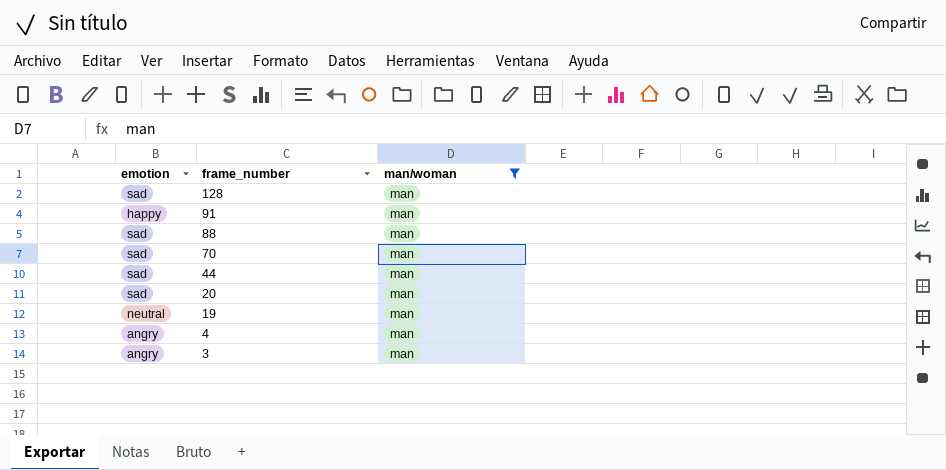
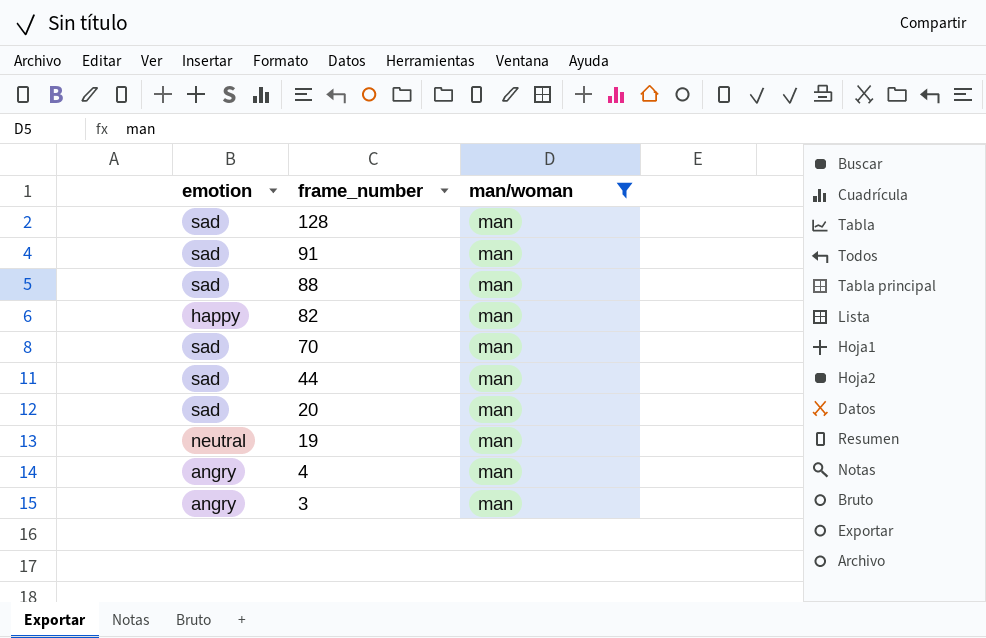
91 | emotion: happy -> sad
row 82: none -> happy | man

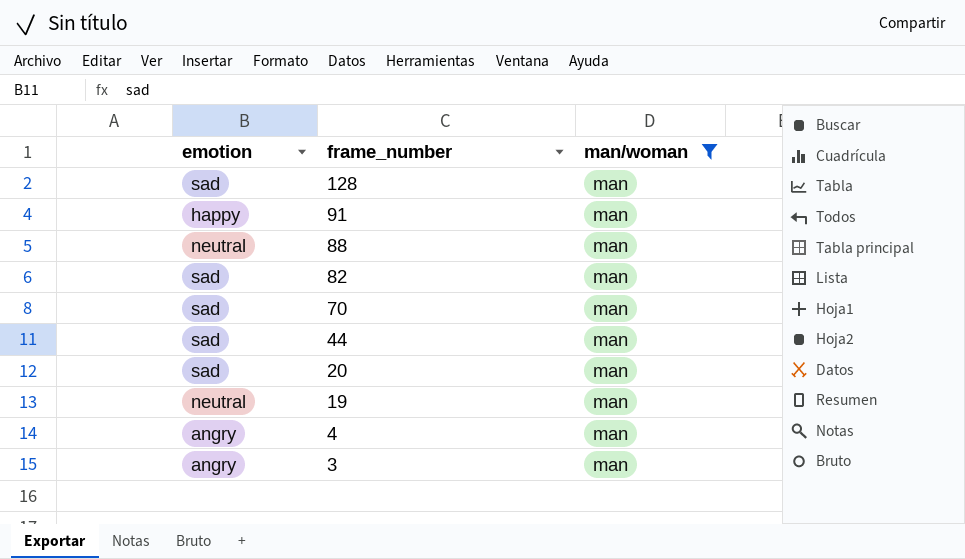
91 | emotion: sad -> happy
88 | emotion: sad -> neutral
82 | emotion: happy -> sad

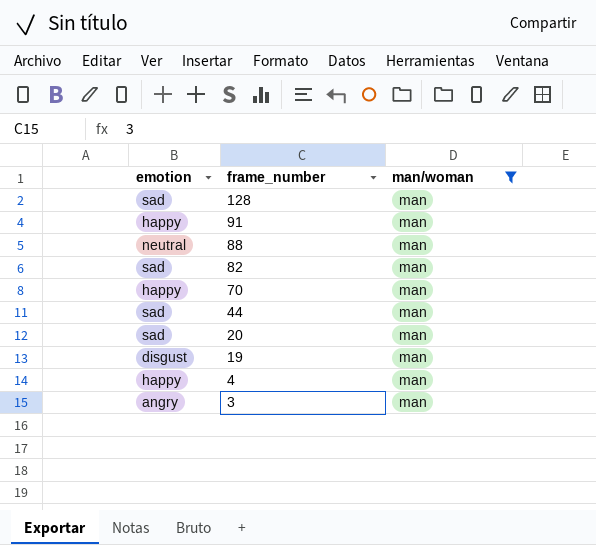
70 | emotion: sad -> happy
19 | emotion: neutral -> disgust
4 | emotion: angry -> happy

